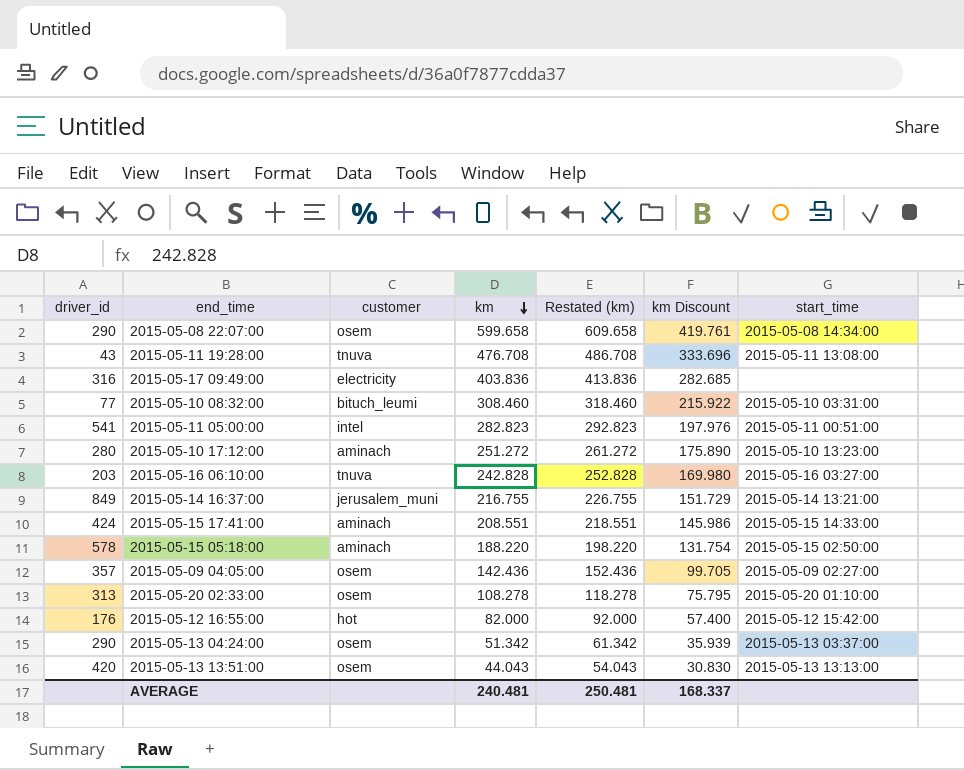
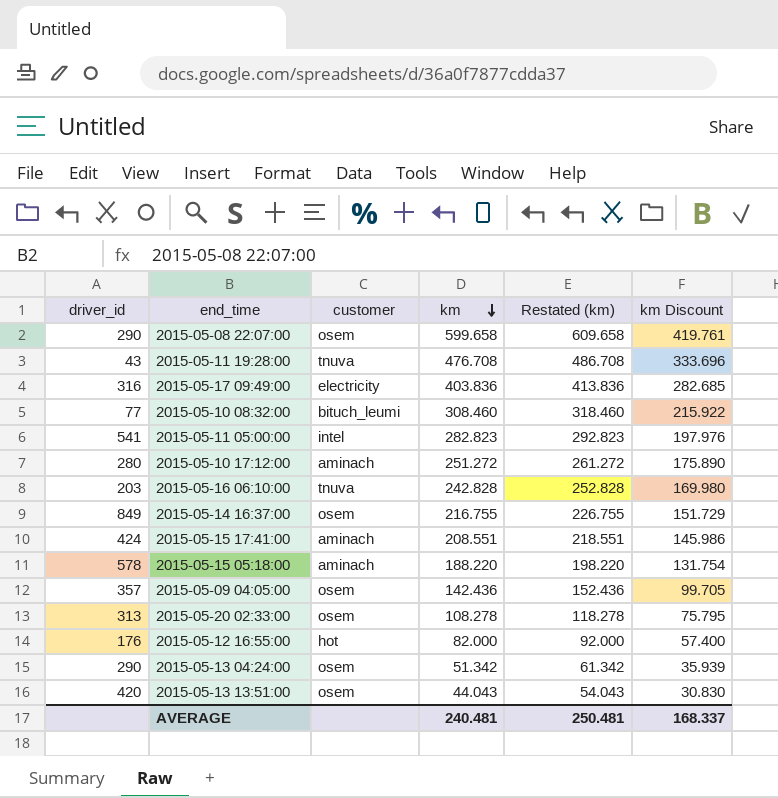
column start_time | position: 7 -> none
2015-05-14 16:37:00 | customer: jerusalem_muni -> osem

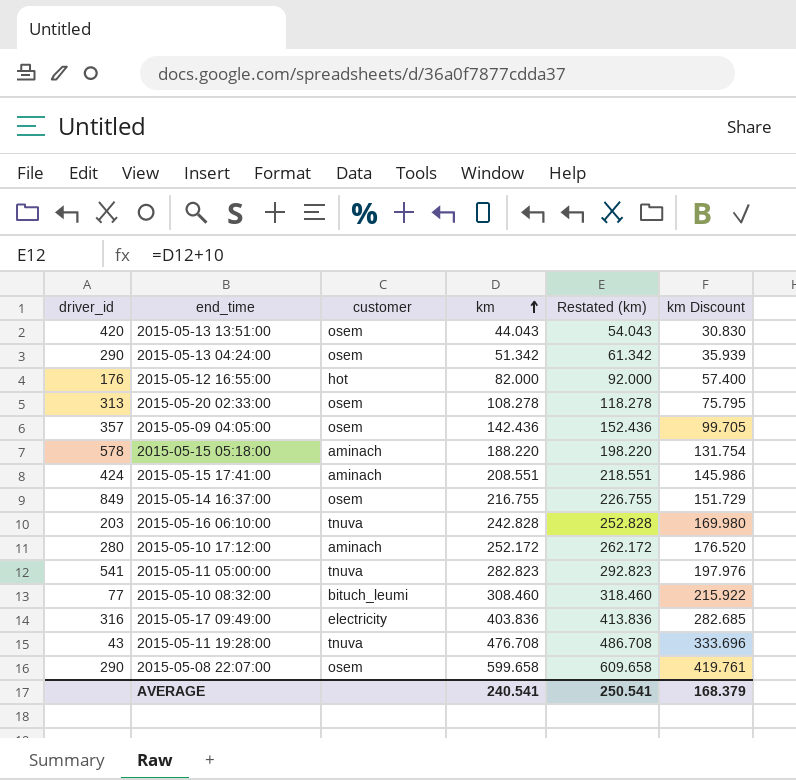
row order: km descending -> km ascending
2015-05-10 17:12:00 | km: 251.272 -> 252.172
2015-05-10 17:12:00 | Restated (km): 261.272 -> 262.172
2015-05-10 17:12:00 | km Discount: 175.890 -> 176.520
2015-05-11 05:00:00 | customer: intel -> tnuva
AVERAGE | km: 240.481 -> 240.541
AVERAGE | Restated (km): 250.481 -> 250.541
AVERAGE | km Discount: 168.337 -> 168.379

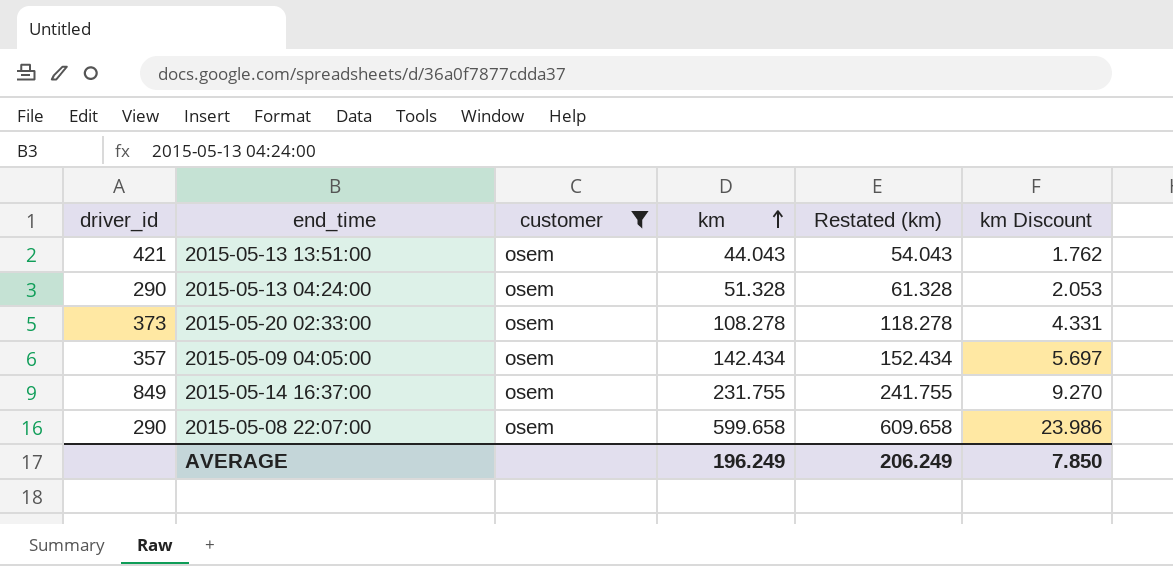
filter: none -> customer = osem
column km Discount | formula: [km] * 0.7 -> [km] * 0.04
2015-05-13 13:51:00 | driver_id: 420 -> 421
2015-05-13 04:24:00 | km: 51.342 -> 51.328
2015-05-13 04:24:00 | Restated (km): 61.342 -> 61.328
2015-05-20 02:33:00 | driver_id: 313 -> 373
2015-05-09 04:05:00 | km: 142.436 -> 142.434
2015-05-09 04:05:00 | Restated (km): 152.436 -> 152.434
2015-05-14 16:37:00 | km: 216.755 -> 231.755
2015-05-14 16:37:00 | Restated (km): 226.755 -> 241.755
AVERAGE | km: 240.541 -> 196.249
AVERAGE | Restated (km): 250.541 -> 206.249
AVERAGE | km Discount: 168.379 -> 7.850

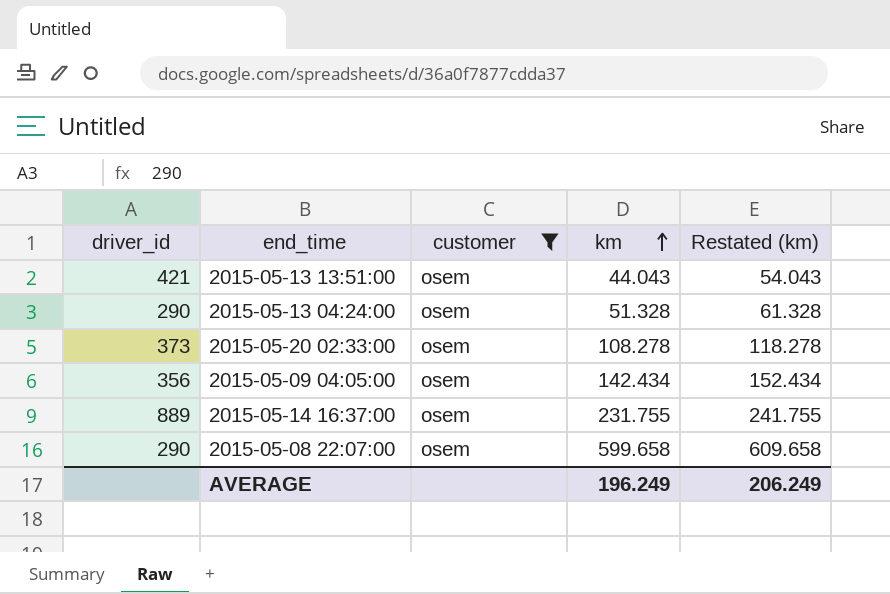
column km Discount | formula: [km] * 0.04 -> none
2015-05-09 04:05:00 | driver_id: 357 -> 356
2015-05-14 16:37:00 | driver_id: 849 -> 889

